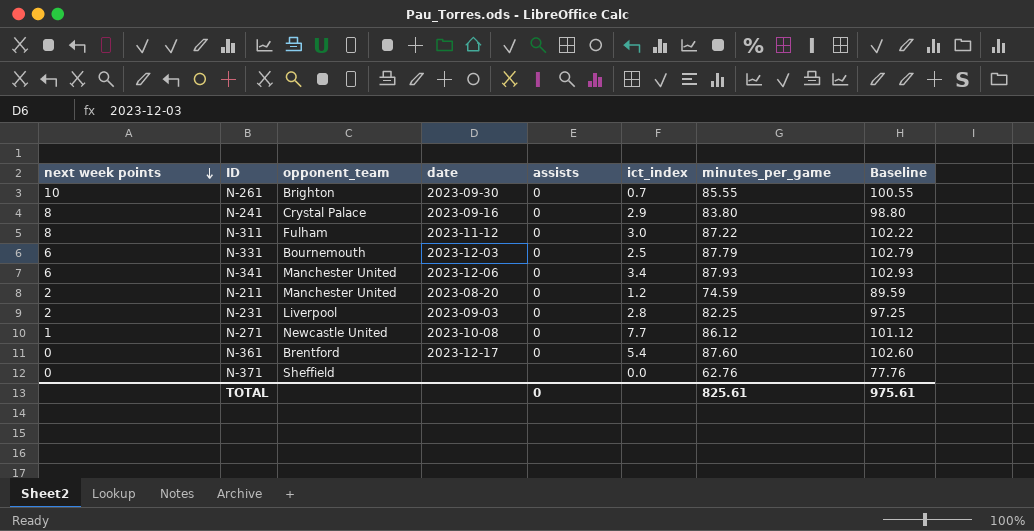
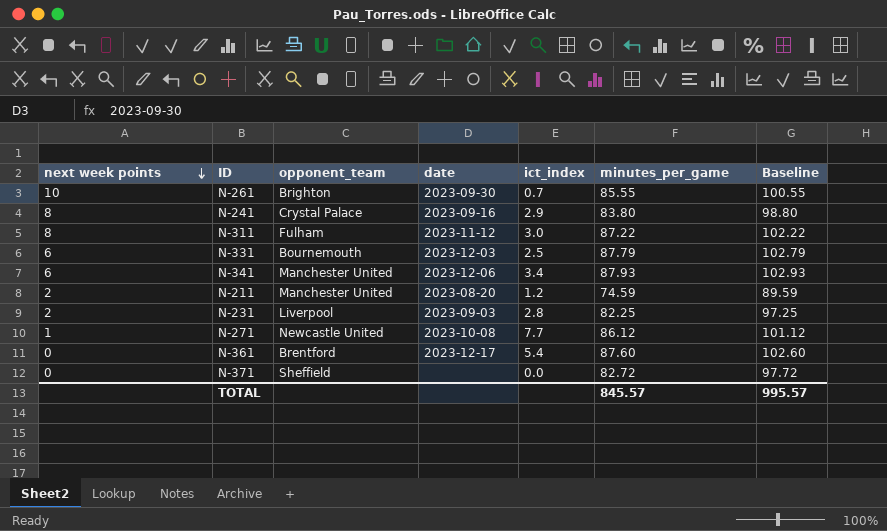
column assists | position: 5 -> none
N-371 | minutes_per_game: 62.76 -> 82.72
N-371 | Baseline: 77.76 -> 97.72
TOTAL | minutes_per_game: 825.61 -> 845.57
TOTAL | Baseline: 975.61 -> 995.57

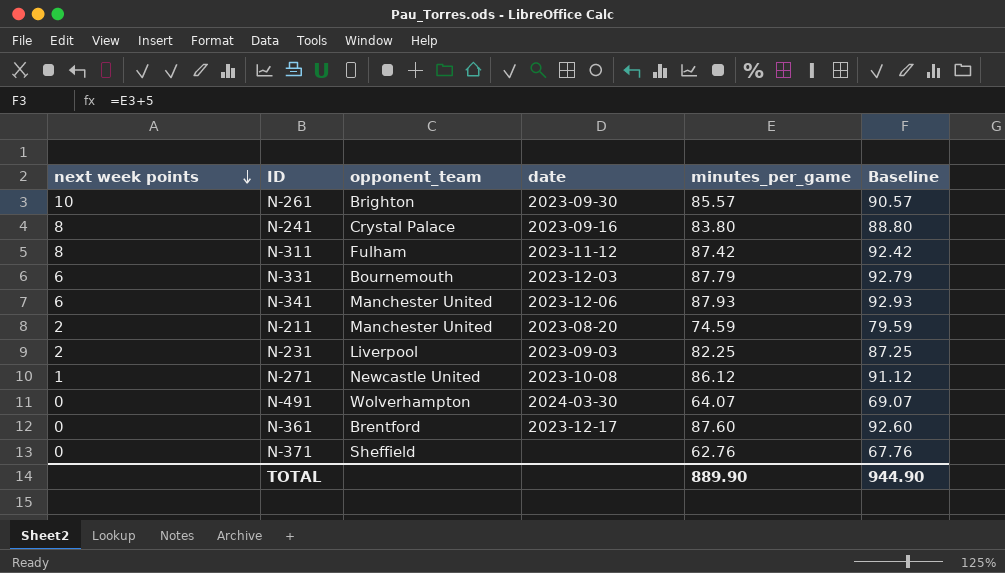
column ict_index | position: 5 -> none
column Baseline | formula: [minutes_per_game] + 15 -> [minutes_per_game] + 5
N-261 | minutes_per_game: 85.55 -> 85.57
N-311 | minutes_per_game: 87.22 -> 87.42
row N-491: none -> 0 | Wolverhampton | 2024-03-30 | 64.07 | 69.07
N-371 | minutes_per_game: 82.72 -> 62.76
TOTAL | minutes_per_game: 845.57 -> 889.90
TOTAL | Baseline: 995.57 -> 944.90

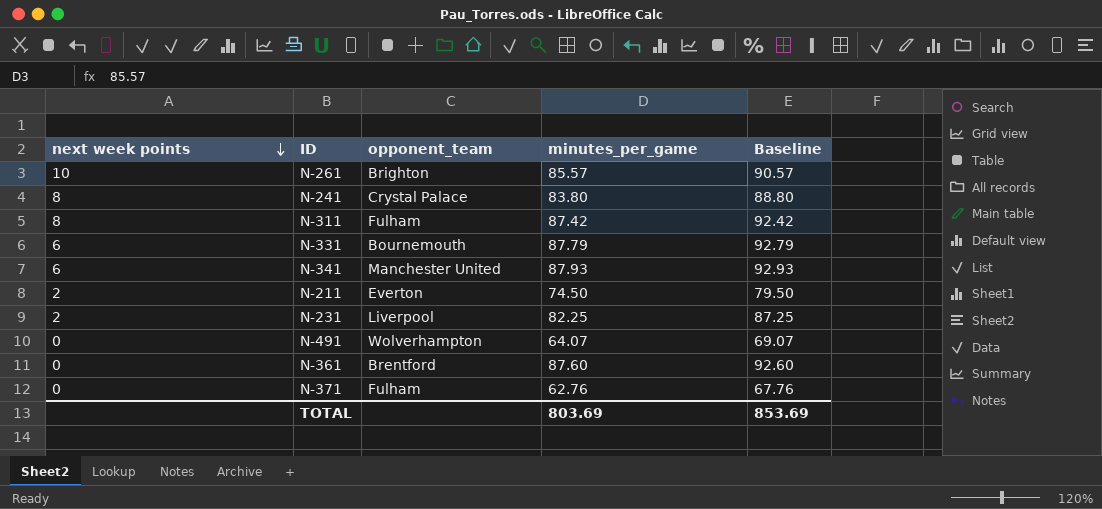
column date | position: 4 -> none
row N-271: 1 | Newcastle United | 2023-10-08 | 86.12 | 91.12 -> none
N-211 | opponent_team: Manchester United -> Everton
N-211 | minutes_per_game: 74.59 -> 74.50
N-211 | Baseline: 79.59 -> 79.50
N-371 | opponent_team: Sheffield -> Fulham
TOTAL | minutes_per_game: 889.90 -> 803.69
TOTAL | Baseline: 944.90 -> 853.69

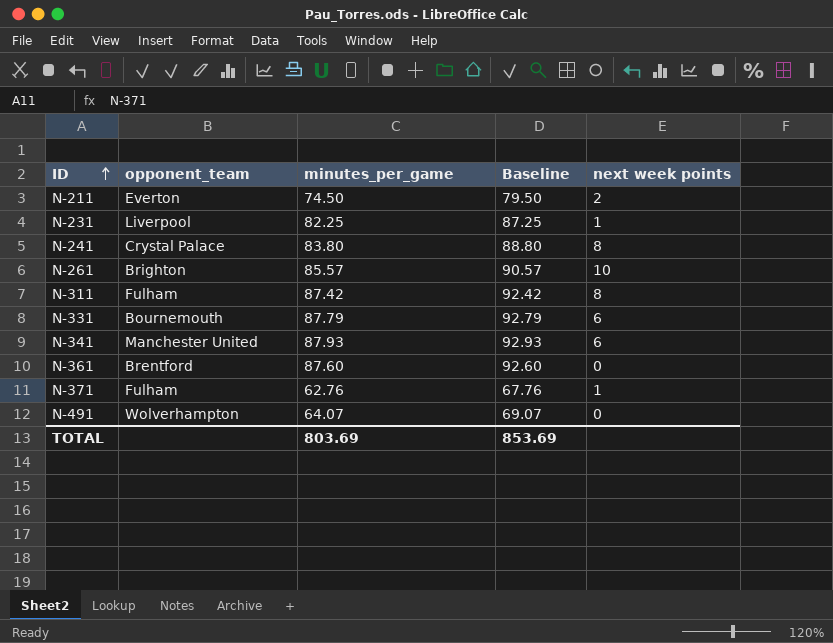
row order: next week points descending -> ID ascending
column next week points | position: 1 -> 5
N-231 | next week points: 2 -> 1
N-371 | next week points: 0 -> 1

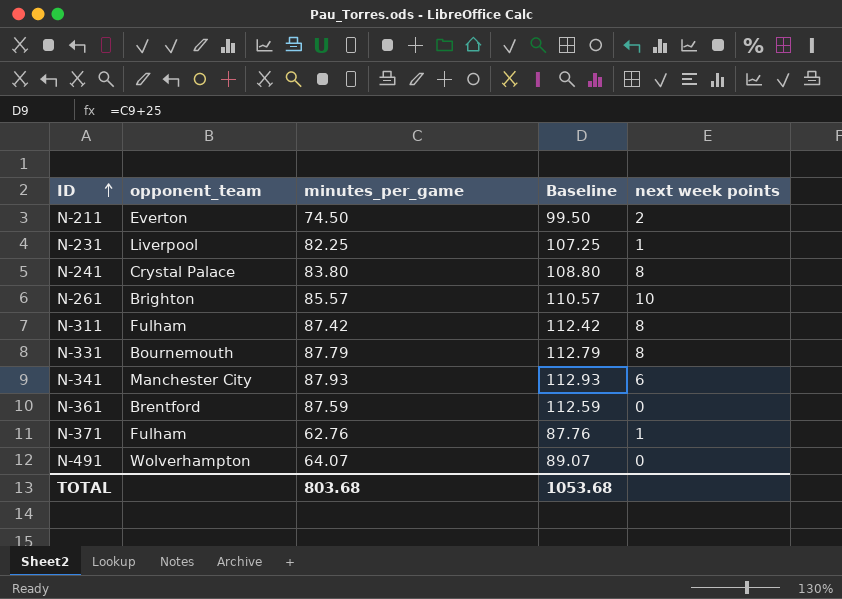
column Baseline | formula: [minutes_per_game] + 5 -> [minutes_per_game] + 25
N-331 | next week points: 6 -> 8
N-341 | opponent_team: Manchester United -> Manchester City
N-361 | minutes_per_game: 87.60 -> 87.59
TOTAL | minutes_per_game: 803.69 -> 803.68
TOTAL | Baseline: 853.69 -> 1053.68

